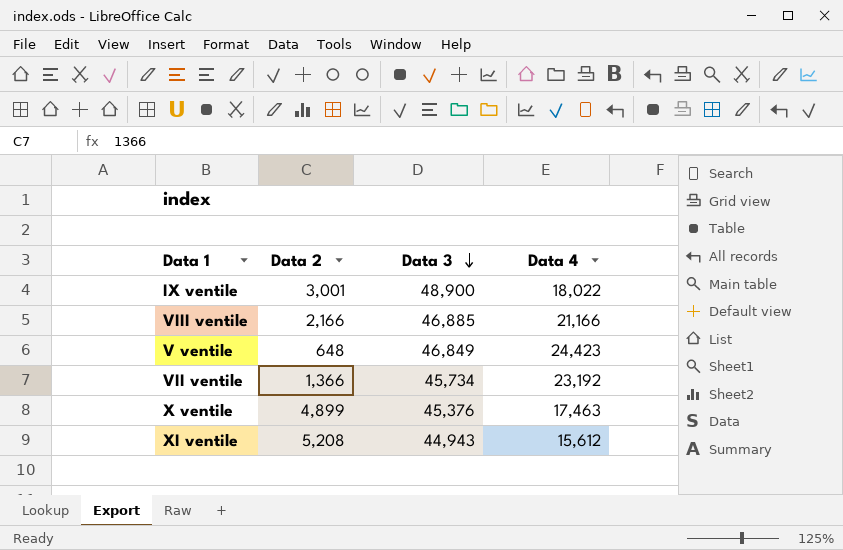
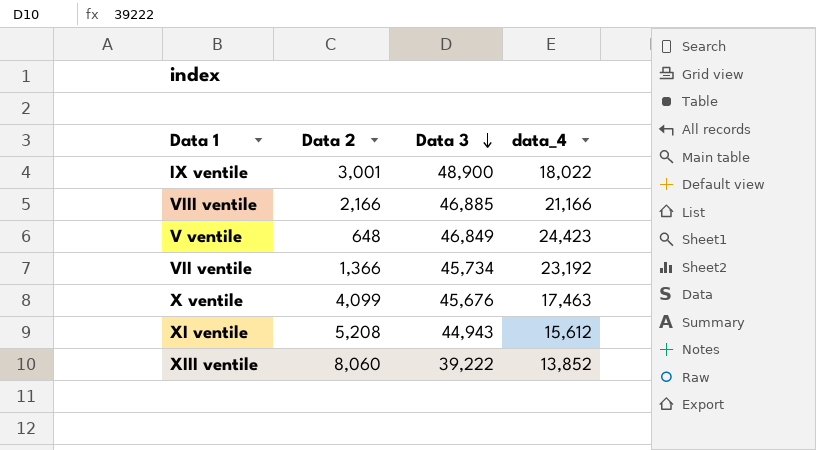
column name: Data 4 -> data_4
X ventile | Data 2: 4,899 -> 4,099
X ventile | Data 3: 45,376 -> 45,676
row XIII ventile: none -> 8,060 | 39,222 | 13,852

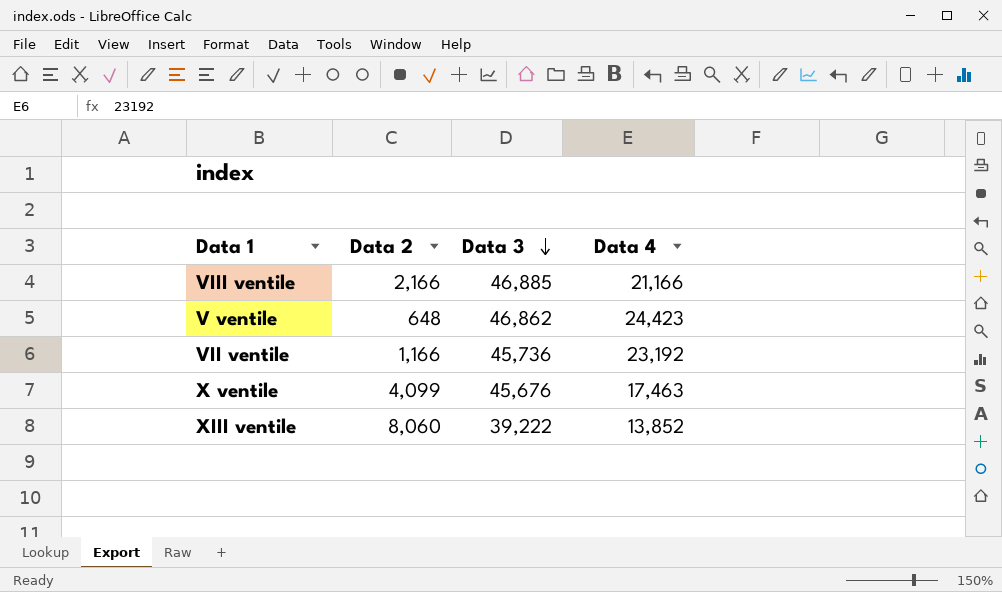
column name: data_4 -> Data 4
row IX ventile: 3,001 | 48,900 | 18,022 -> none
row XI ventile: 5,208 | 44,943 | 15,612 -> none
V ventile | Data 3: 46,849 -> 46,862
VII ventile | Data 2: 1,366 -> 1,166
VII ventile | Data 3: 45,734 -> 45,736

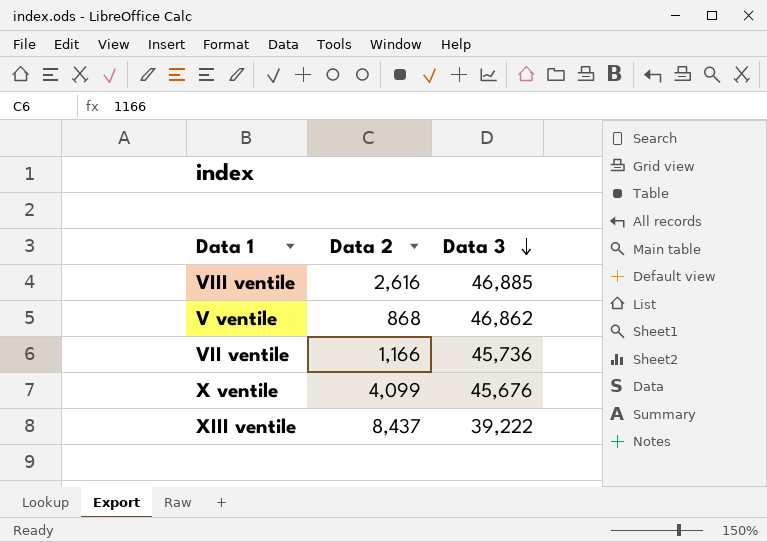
column Data 4 | position: 4 -> none
VIII ventile | Data 2: 2,166 -> 2,616
V ventile | Data 2: 648 -> 868
XIII ventile | Data 2: 8,060 -> 8,437

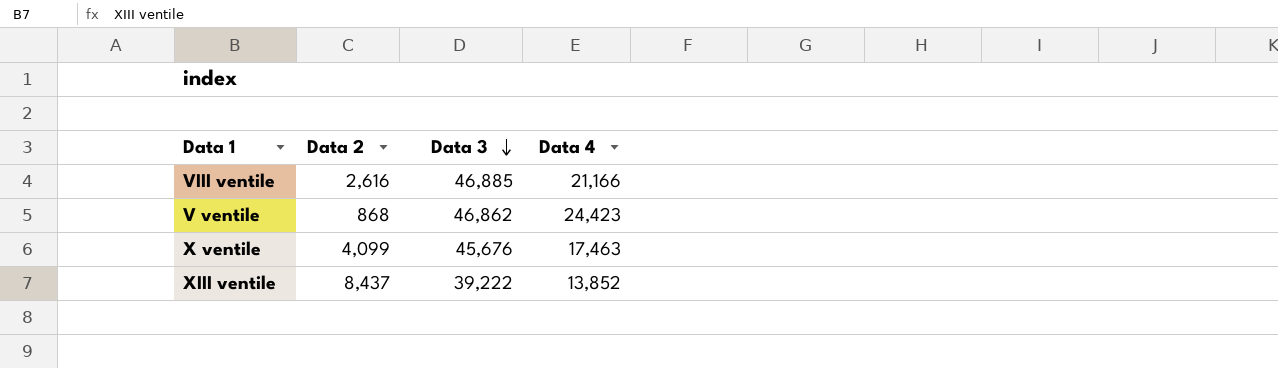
column Data 4 | position: none -> 4
row VII ventile: 1,166 | 45,736 -> none

